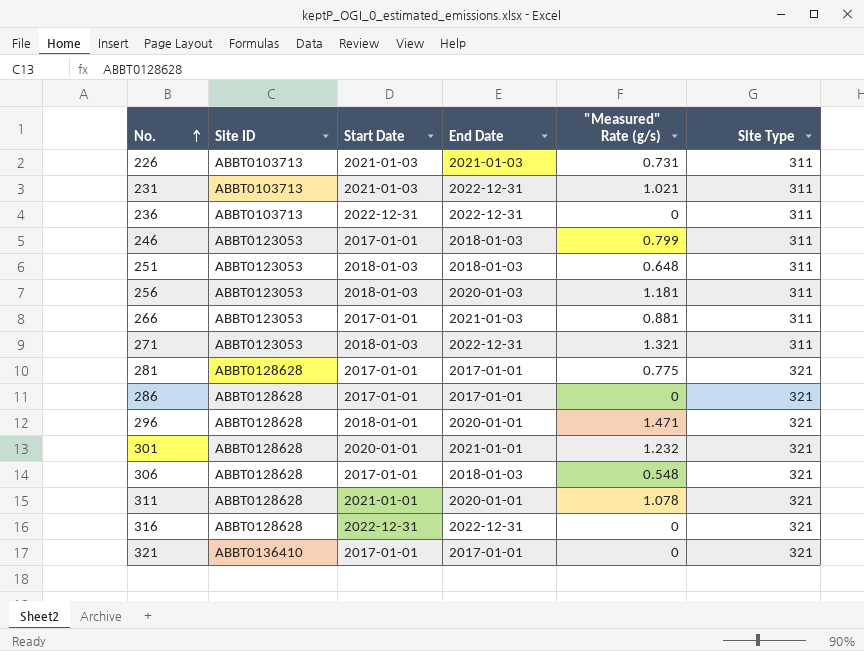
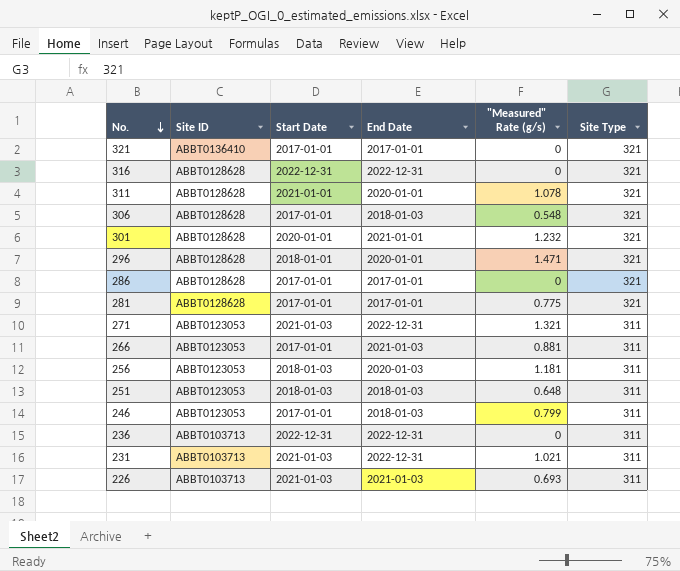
row order: No. ascending -> No. descending
271 | Start Date: 2018-01-03 -> 2021-01-03
226 | "Measured" Rate (g/s): 0.731 -> 0.693

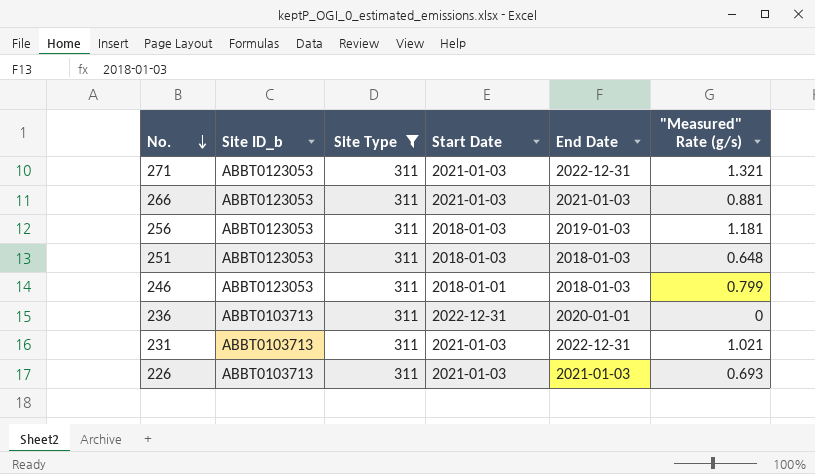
filter: none -> Site Type = 311
column name: Site ID -> Site ID_b
column Site Type | position: 6 -> 3
266 | Start Date: 2017-01-01 -> 2021-01-03
256 | End Date: 2020-01-03 -> 2019-01-03
246 | Start Date: 2017-01-01 -> 2018-01-01
236 | End Date: 2022-12-31 -> 2020-01-01

